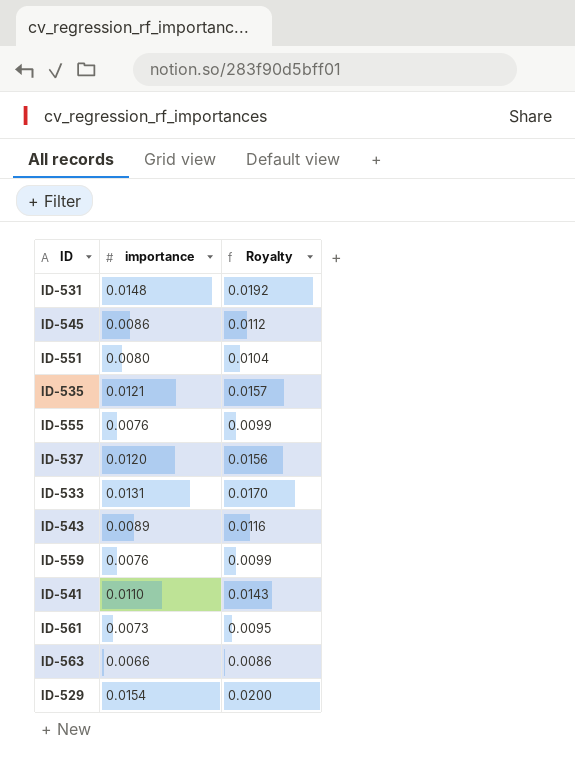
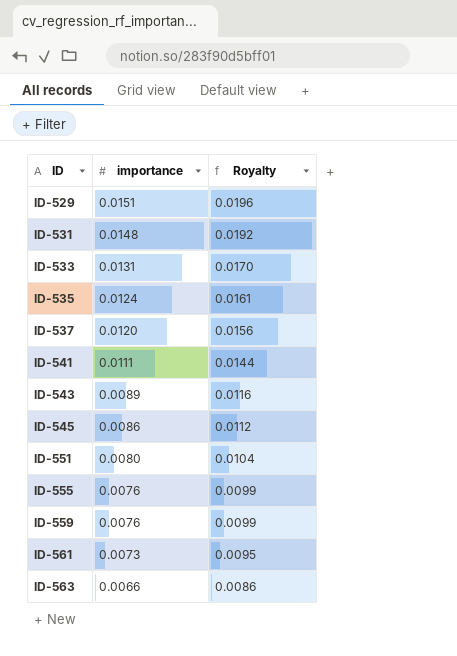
row order: none -> ID ascending
ID-529 | importance: 0.0154 -> 0.0151
ID-529 | Royalty: 0.0200 -> 0.0196
ID-535 | importance: 0.0121 -> 0.0124
ID-535 | Royalty: 0.0157 -> 0.0161
ID-541 | importance: 0.0110 -> 0.0111
ID-541 | Royalty: 0.0143 -> 0.0144

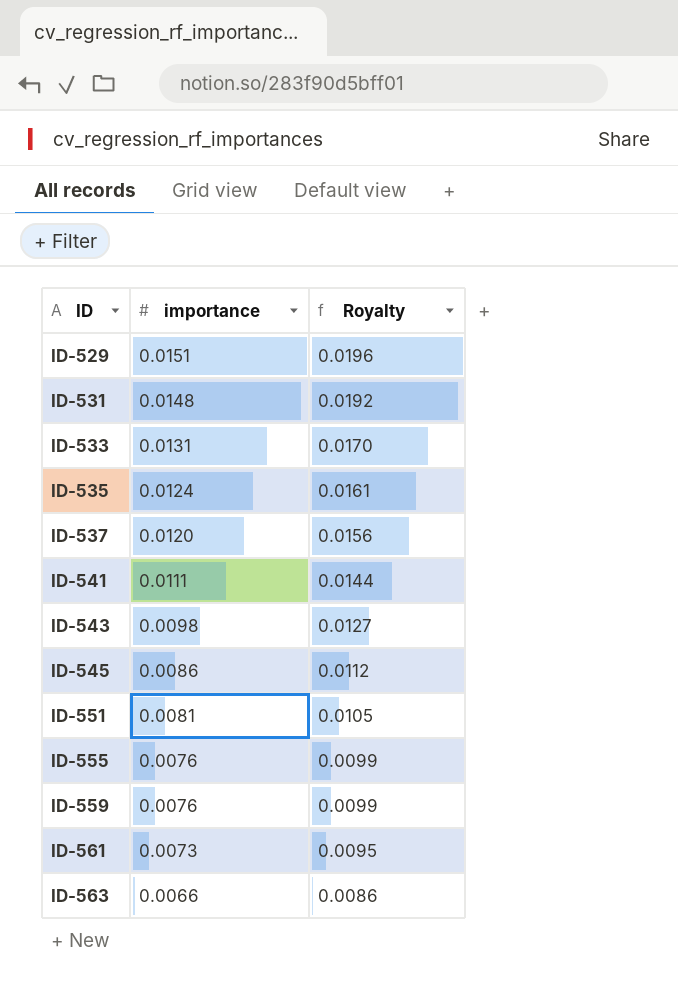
ID-543 | importance: 0.0089 -> 0.0098
ID-543 | Royalty: 0.0116 -> 0.0127
ID-551 | importance: 0.0080 -> 0.0081
ID-551 | Royalty: 0.0104 -> 0.0105

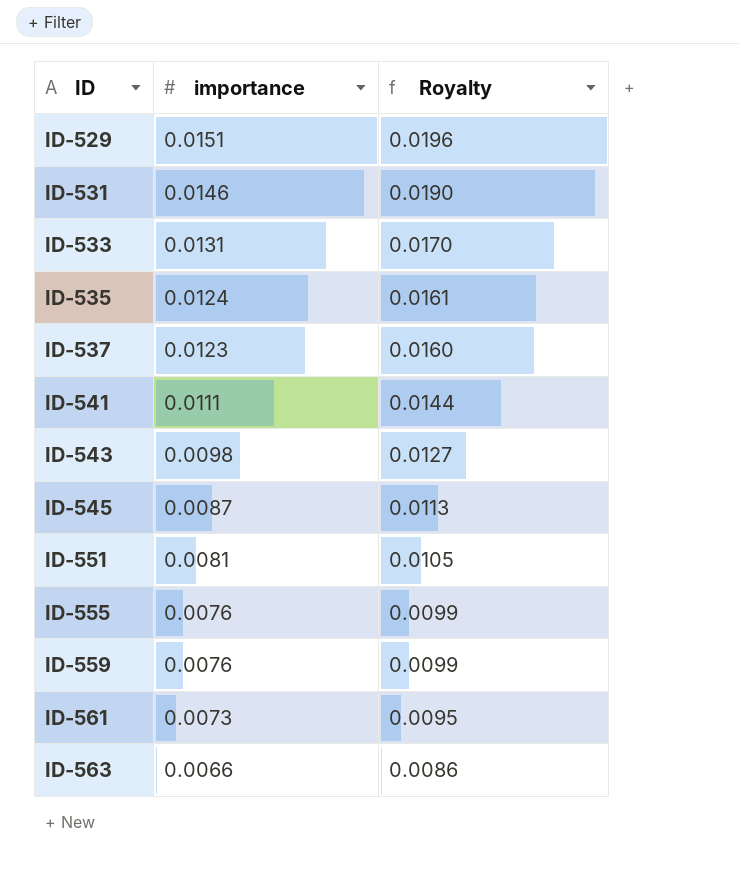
ID-531 | importance: 0.0148 -> 0.0146
ID-531 | Royalty: 0.0192 -> 0.0190
ID-537 | importance: 0.0120 -> 0.0123
ID-537 | Royalty: 0.0156 -> 0.0160
ID-545 | importance: 0.0086 -> 0.0087
ID-545 | Royalty: 0.0112 -> 0.0113

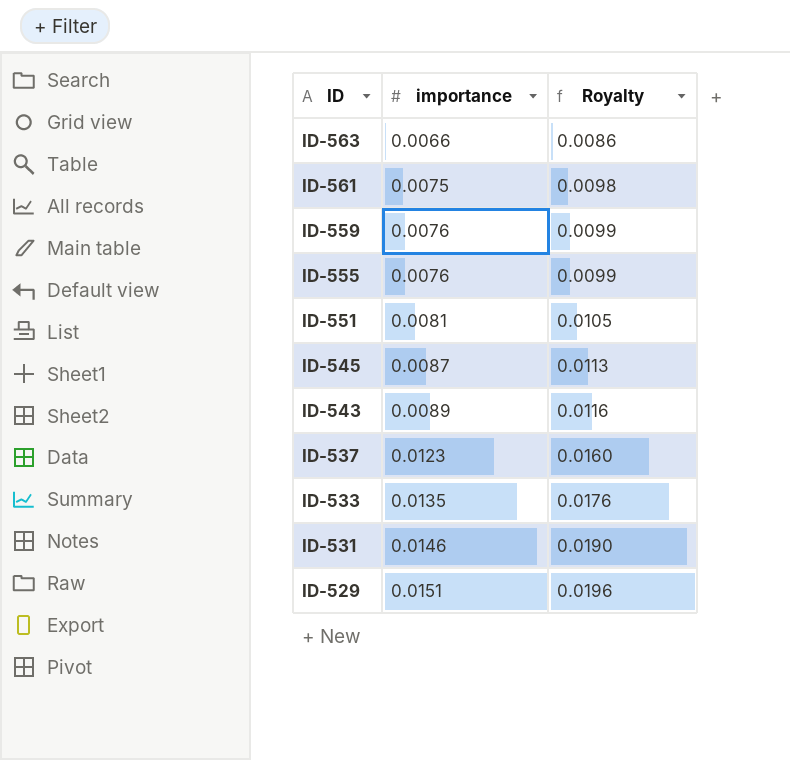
row order: ID ascending -> ID descending
row ID-535: 0.0124 | 0.0161 -> none
row ID-541: 0.0111 | 0.0144 -> none
ID-561 | importance: 0.0073 -> 0.0075
ID-561 | Royalty: 0.0095 -> 0.0098
ID-543 | importance: 0.0098 -> 0.0089
ID-543 | Royalty: 0.0127 -> 0.0116
ID-533 | importance: 0.0131 -> 0.0135
ID-533 | Royalty: 0.0170 -> 0.0176

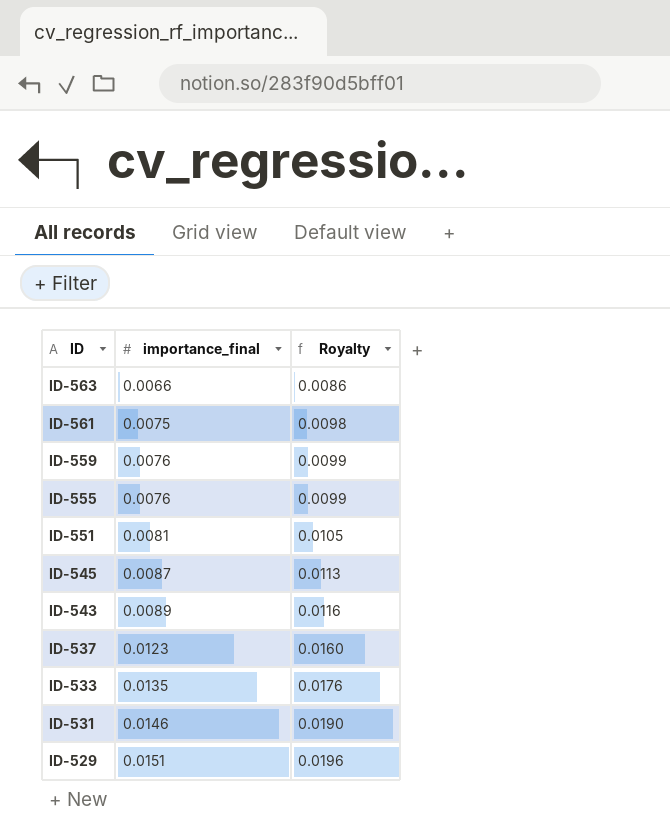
column name: importance -> importance_final

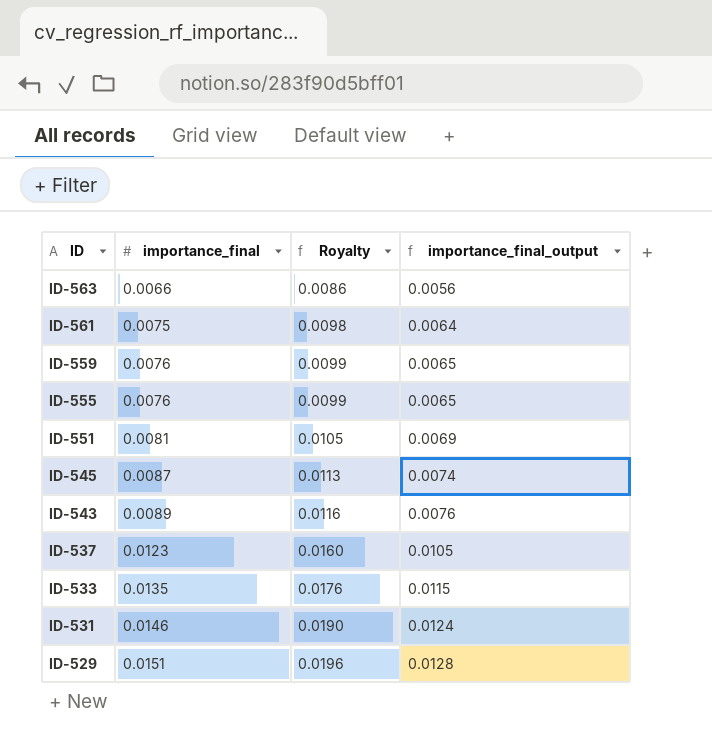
column importance_final_output | formula: none -> [importance_final] * 0.85

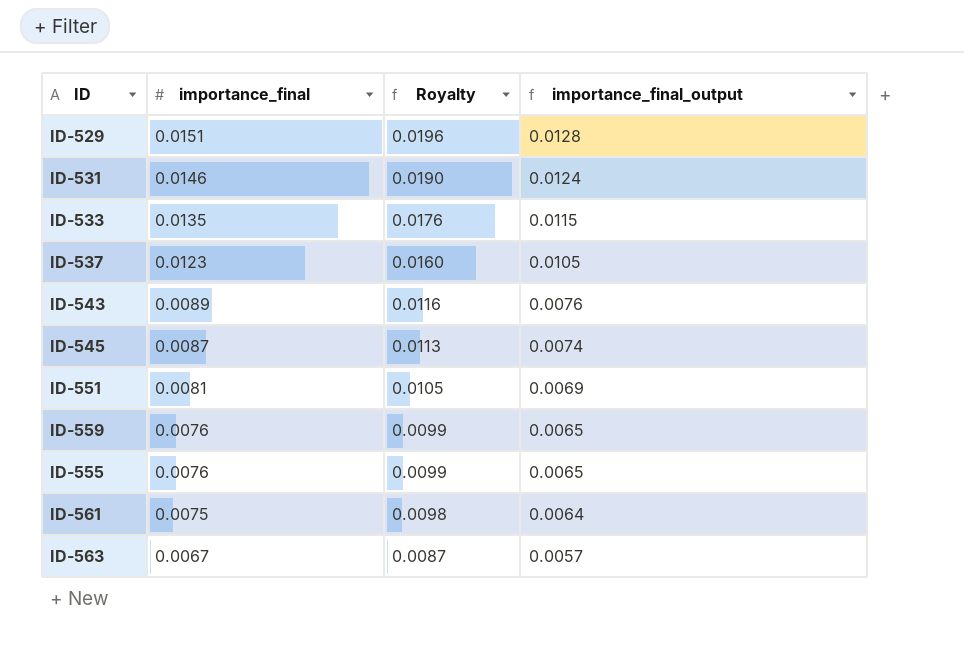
row order: ID descending -> importance_final descending
ID-563 | importance_final: 0.0066 -> 0.0067
ID-563 | Royalty: 0.0086 -> 0.0087
ID-563 | importance_final_output: 0.0056 -> 0.0057

